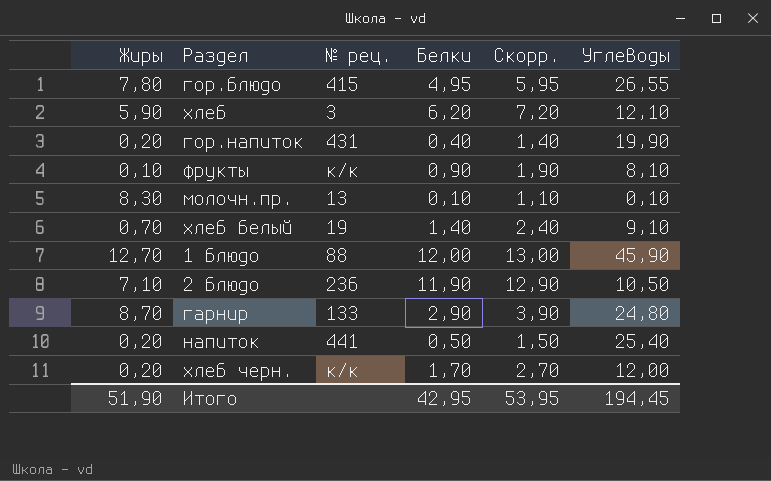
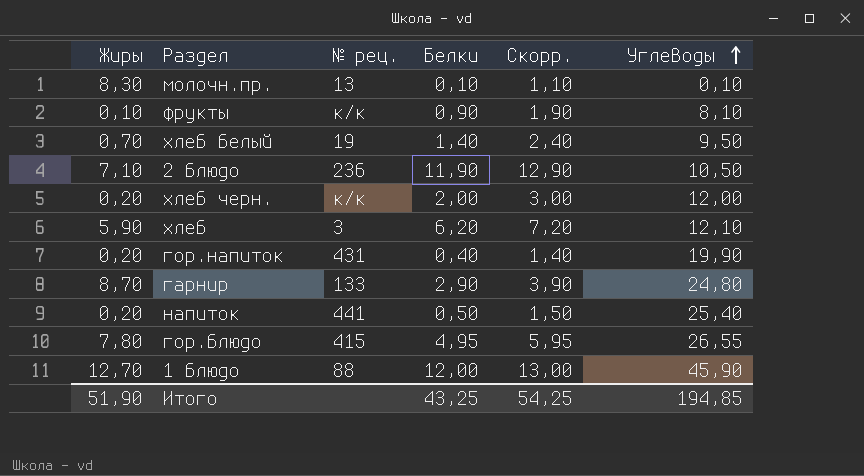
row order: none -> Углеводы ascending
хлеб белый | Углеводы: 9,10 -> 9,50
хлеб черн. | Белки: 1,70 -> 2,00
хлеб черн. | Скорр.: 2,70 -> 3,00
Итого | Белки: 42,95 -> 43,25
Итого | Скорр.: 53,95 -> 54,25
Итого | Углеводы: 194,45 -> 194,85

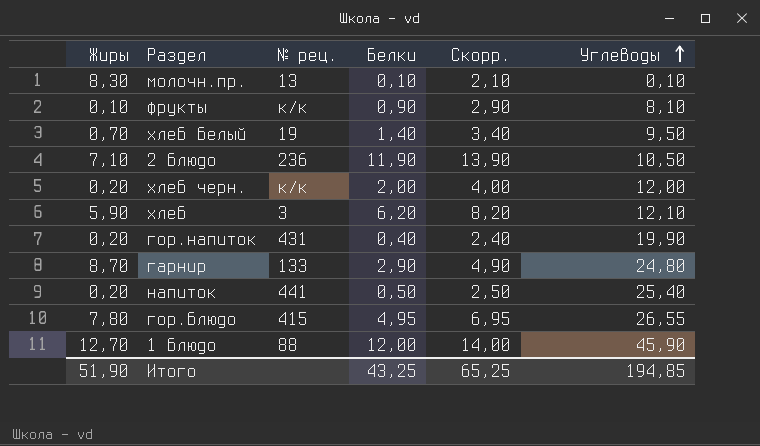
column Скорр. | formula: [Белки] + 1 -> [Белки] + 2
Итого | Скорр.: 54,25 -> 65,25

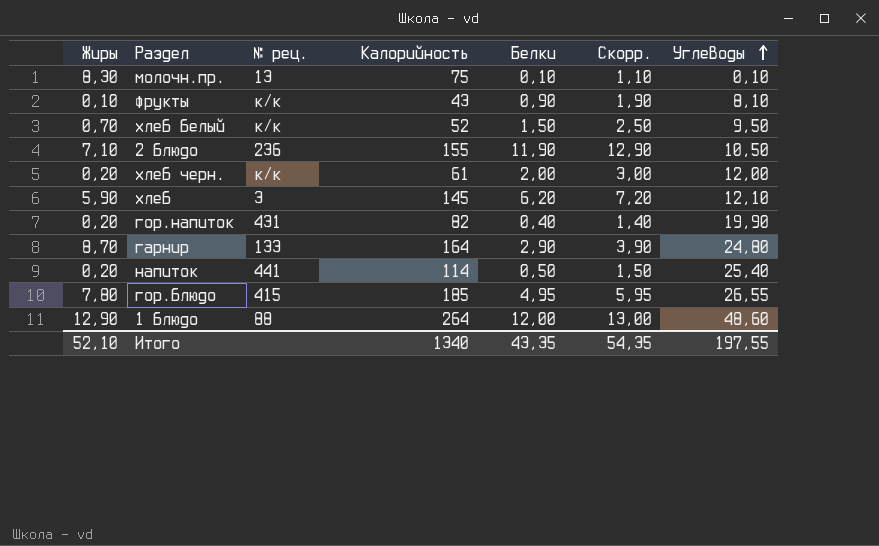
column Калорийность | position: none -> 4
column Скорр. | formula: [Белки] + 2 -> [Белки] + 1
хлеб белый | № рец.: 19 -> к/к
хлеб белый | Белки: 1,40 -> 1,50
1 блюдо | Жиры: 12,70 -> 12,90
1 блюдо | Углеводы: 45,90 -> 48,60
Итого | Жиры: 51,90 -> 52,10
Итого | Белки: 43,25 -> 43,35
Итого | Скорр.: 65,25 -> 54,35
Итого | Углеводы: 194,85 -> 197,55

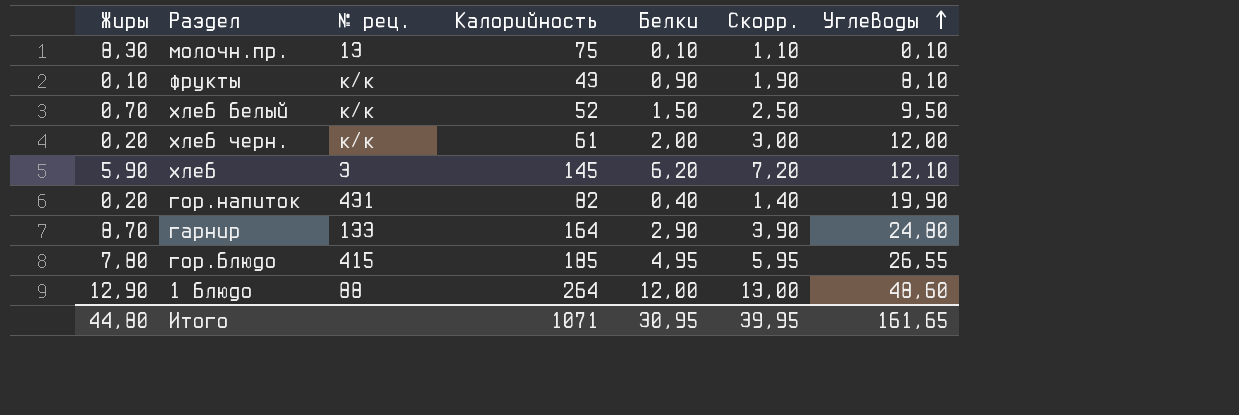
row 2 блюдо: 7,10 | 236 | 155 | 11,90 | 12,90 | 10,50 -> none
row напиток: 0,20 | 441 | 114 | 0,50 | 1,50 | 25,40 -> none
Итого | Жиры: 52,10 -> 44,80
Итого | Калорийность: 1340 -> 1071
Итого | Белки: 43,35 -> 30,95
Итого | Скорр.: 54,35 -> 39,95
Итого | Углеводы: 197,55 -> 161,65

